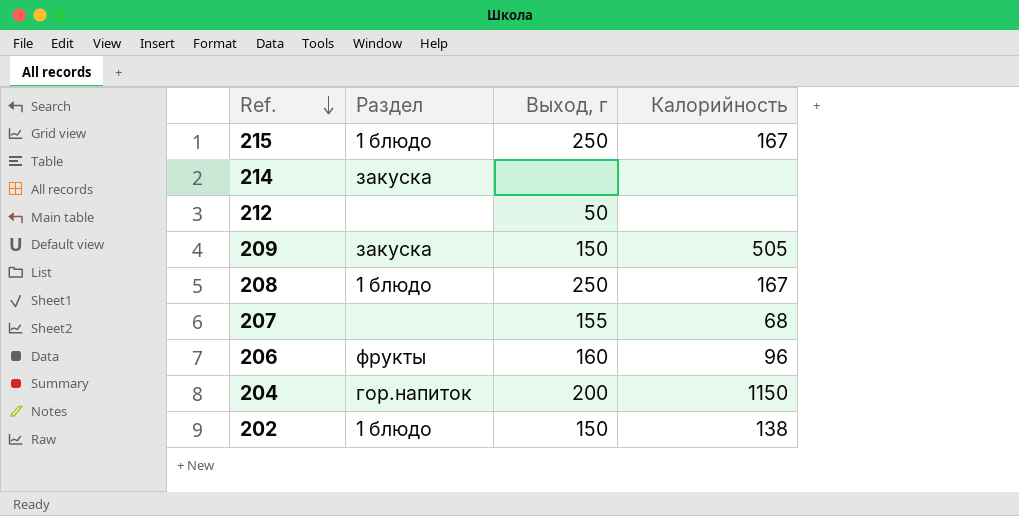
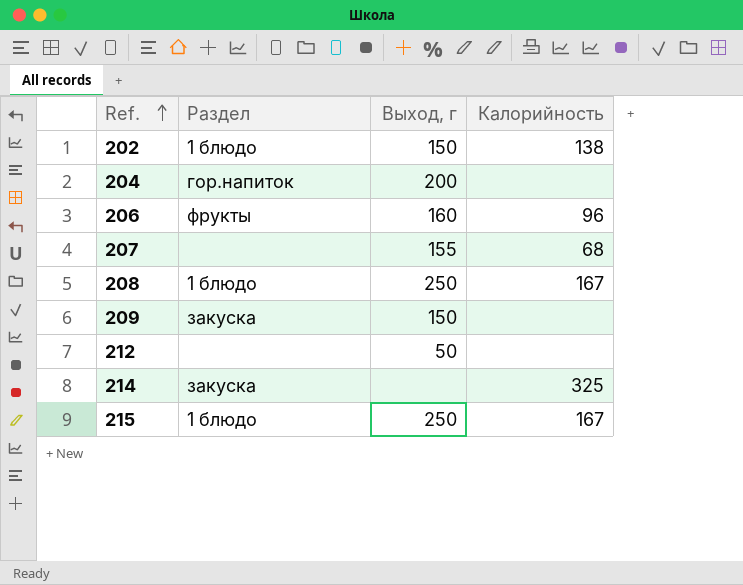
row order: Ref. descending -> Ref. ascending
204 | Калорийность: 1150 -> none
209 | Калорийность: 505 -> none
214 | Калорийность: none -> 325

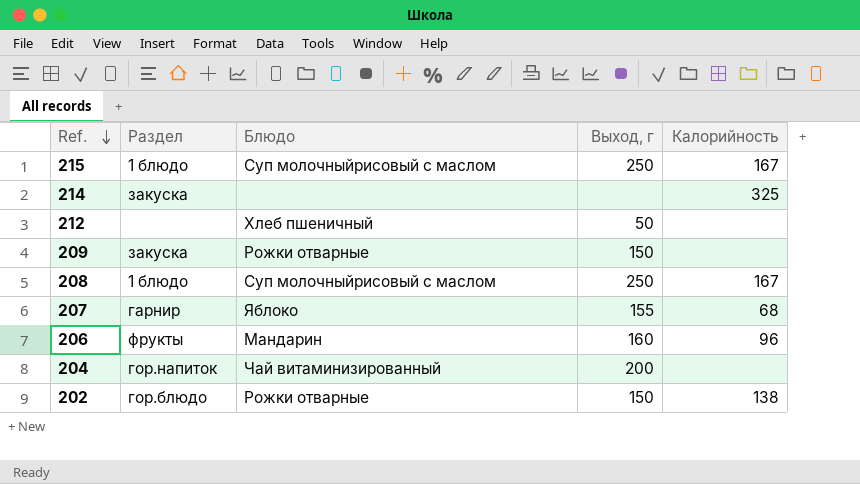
row order: Ref. ascending -> Ref. descending
column Блюдо | position: none -> 3
207 | Раздел: none -> гарнир
202 | Раздел: 1 блюдо -> гор.блюдо

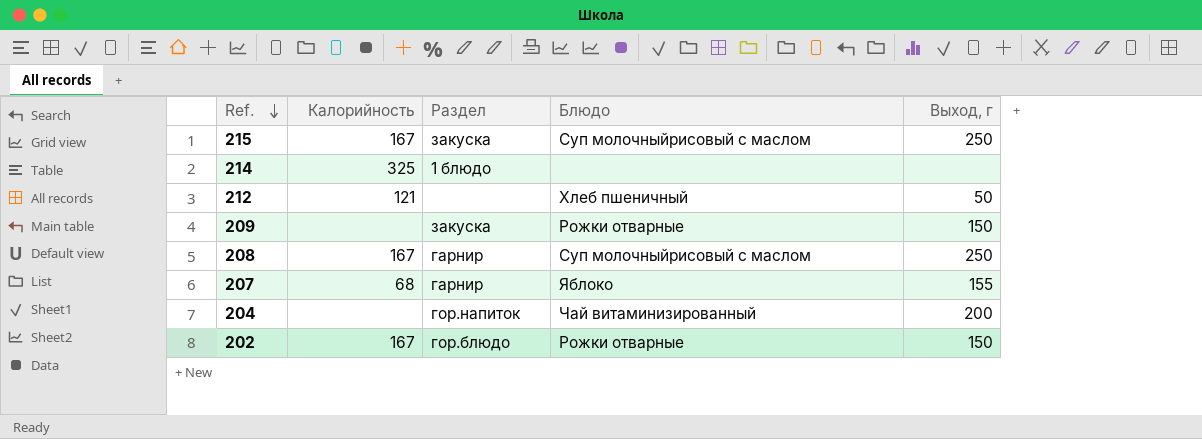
column Калорийность | position: 5 -> 2
row 206: фрукты | Мандарин | 160 | 96 -> none
215 | Раздел: 1 блюдо -> закуска
214 | Раздел: закуска -> 1 блюдо
212 | Калорийность: none -> 121
208 | Раздел: 1 блюдо -> гарнир
202 | Калорийность: 138 -> 167

